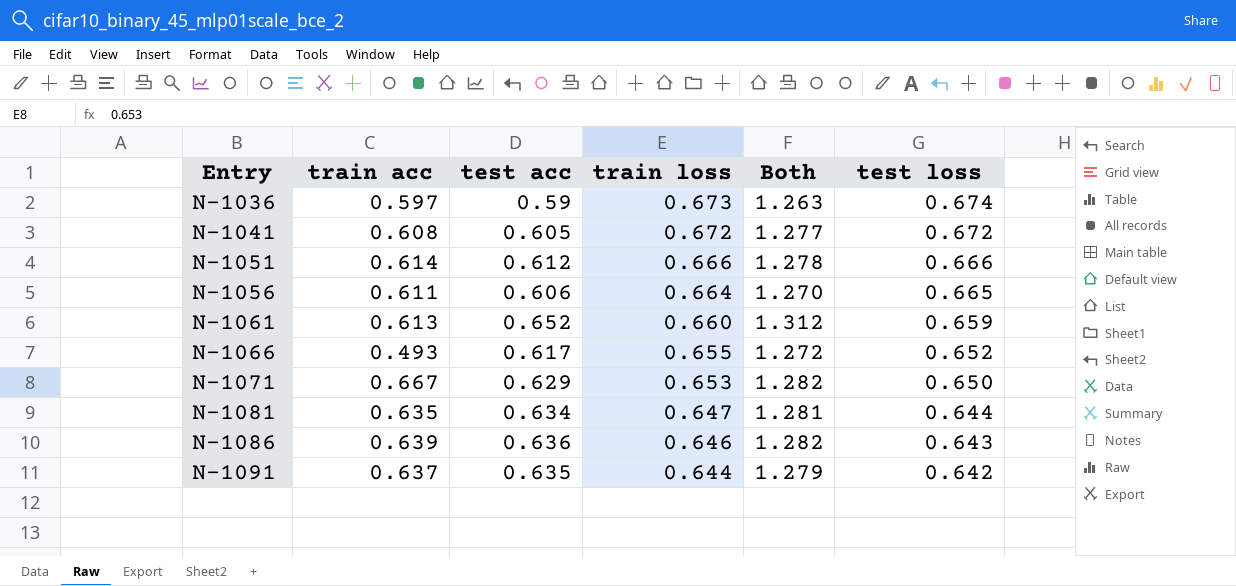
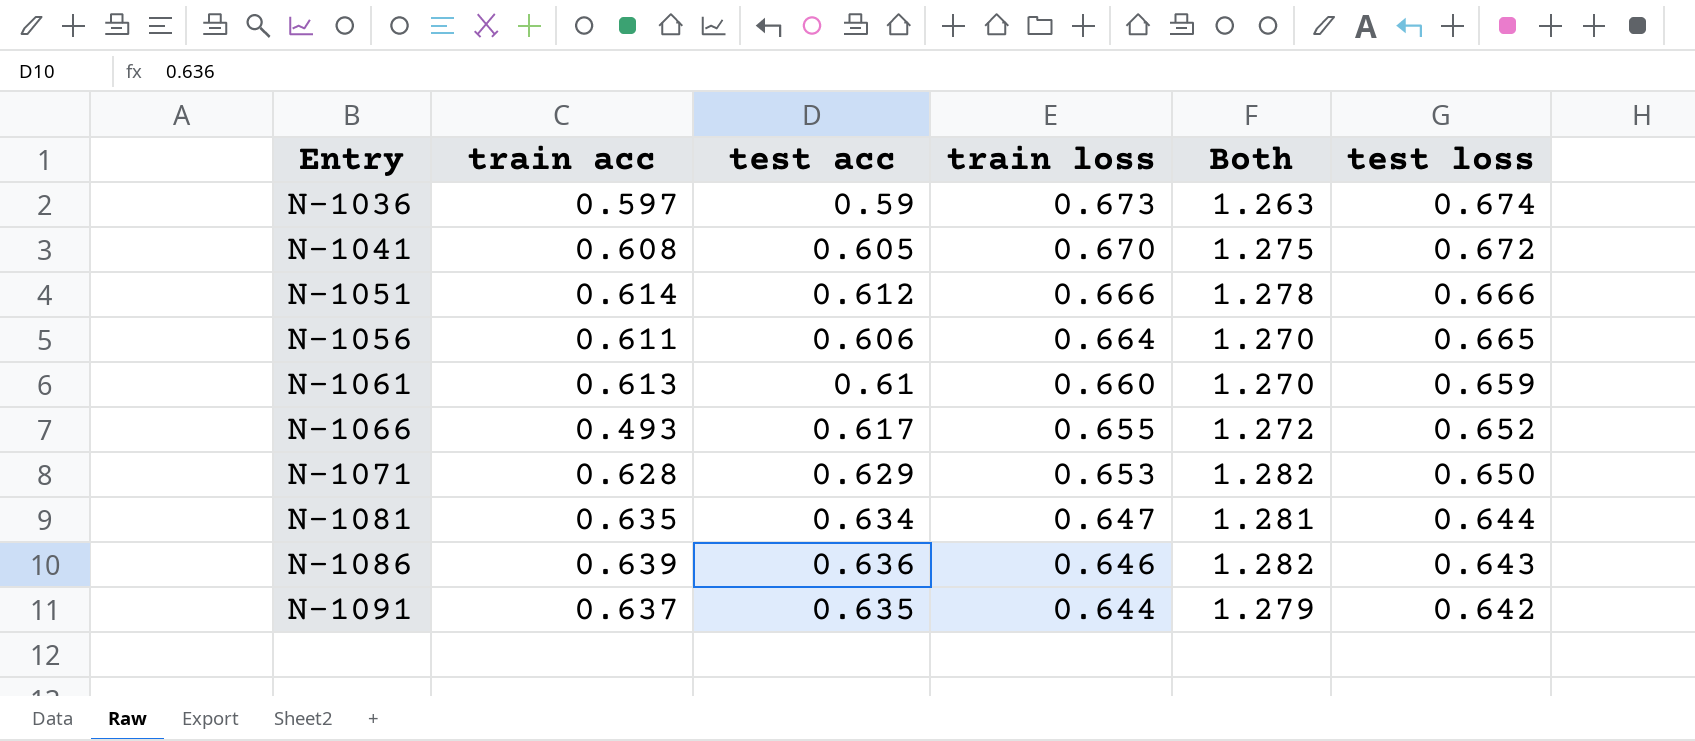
N-1041 | train loss: 0.672 -> 0.670
N-1041 | Both: 1.277 -> 1.275
N-1061 | test acc: 0.652 -> 0.61
N-1061 | Both: 1.312 -> 1.270
N-1071 | train acc: 0.667 -> 0.628

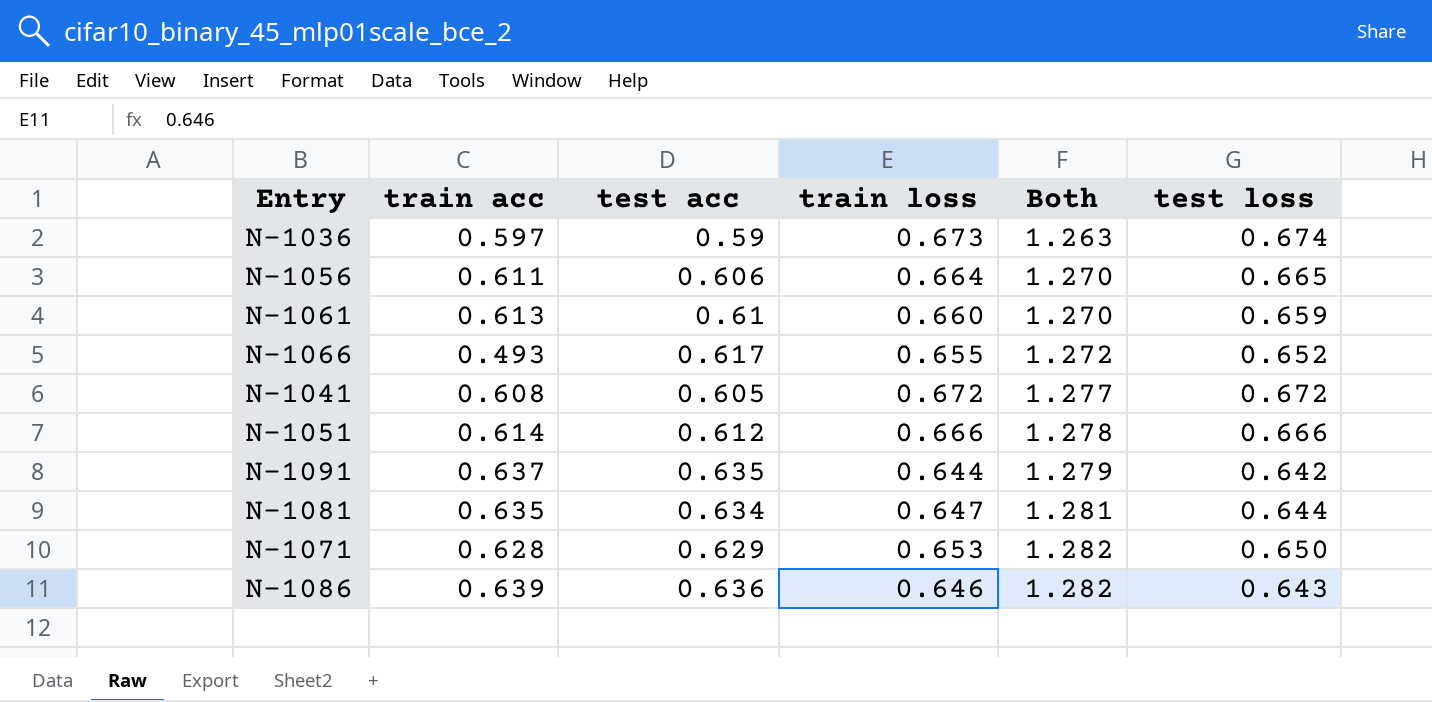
row order: Entry ascending -> Both ascending
N-1041 | train loss: 0.670 -> 0.672
N-1041 | Both: 1.275 -> 1.277

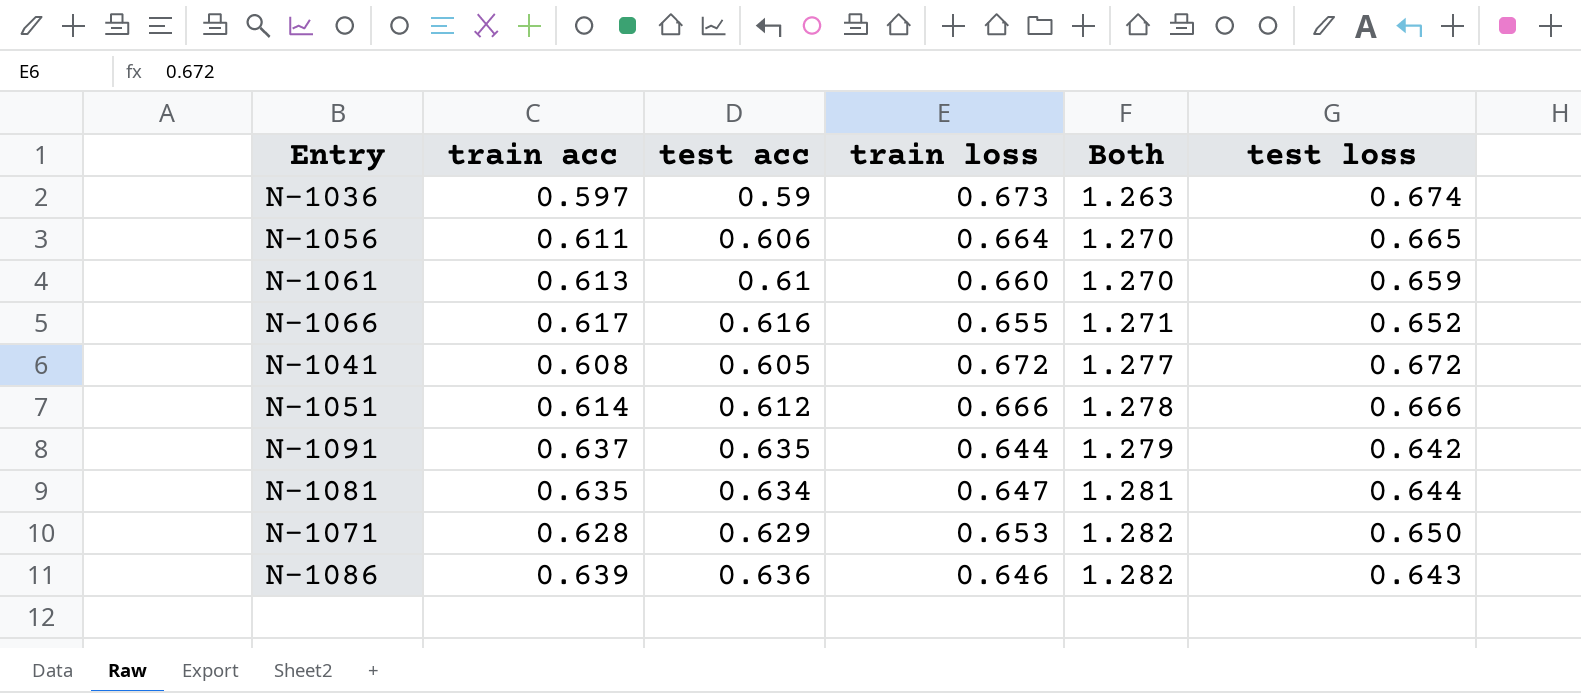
N-1066 | train acc: 0.493 -> 0.617
N-1066 | test acc: 0.617 -> 0.616
N-1066 | Both: 1.272 -> 1.271

